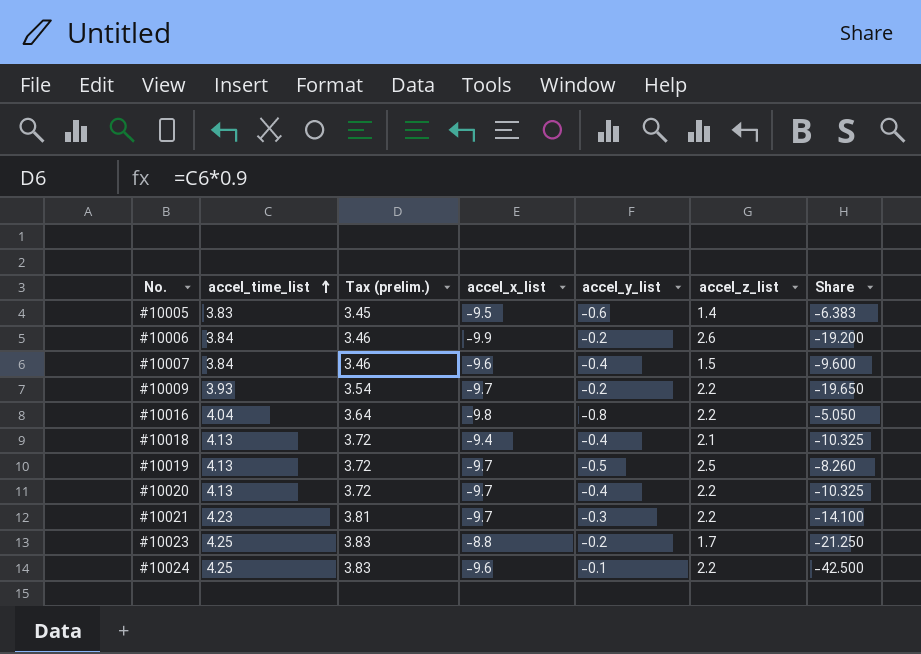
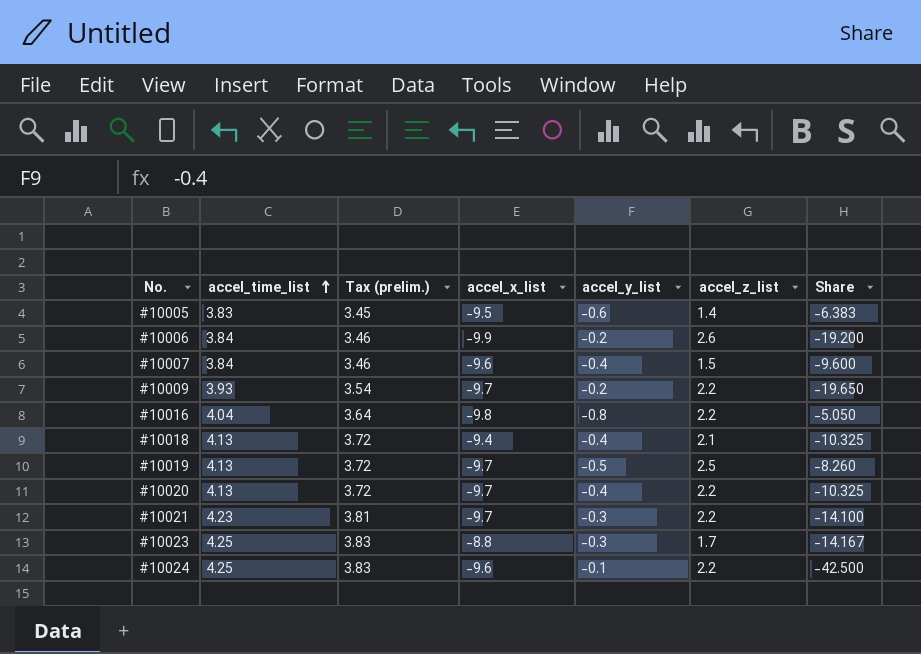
#10023 | accel_y_list: -0.2 -> -0.3
#10023 | Share: -21.250 -> -14.167

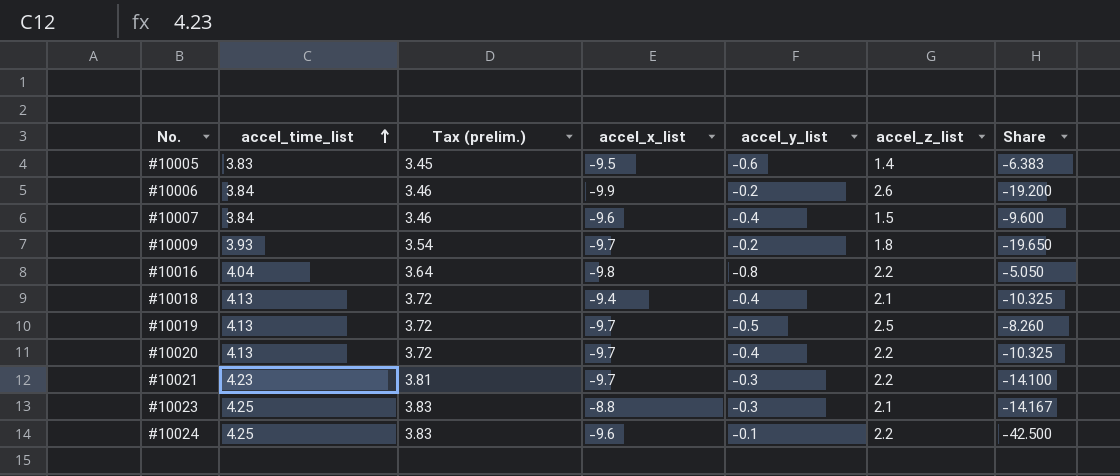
#10009 | accel_z_list: 2.2 -> 1.8
#10023 | accel_z_list: 1.7 -> 2.1

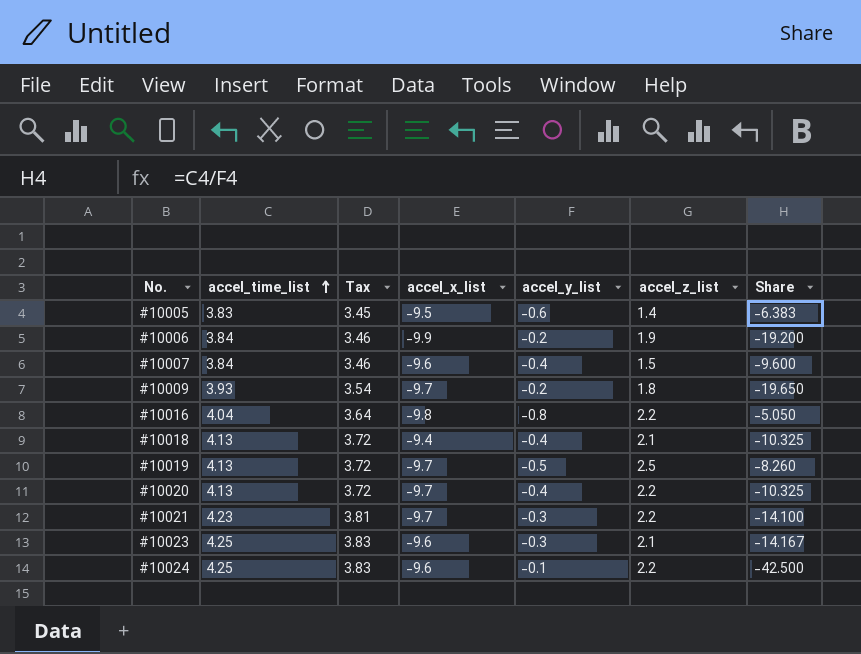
column name: Tax (prelim.) -> Tax
#10006 | accel_z_list: 2.6 -> 1.9
#10023 | accel_x_list: -8.8 -> -9.6

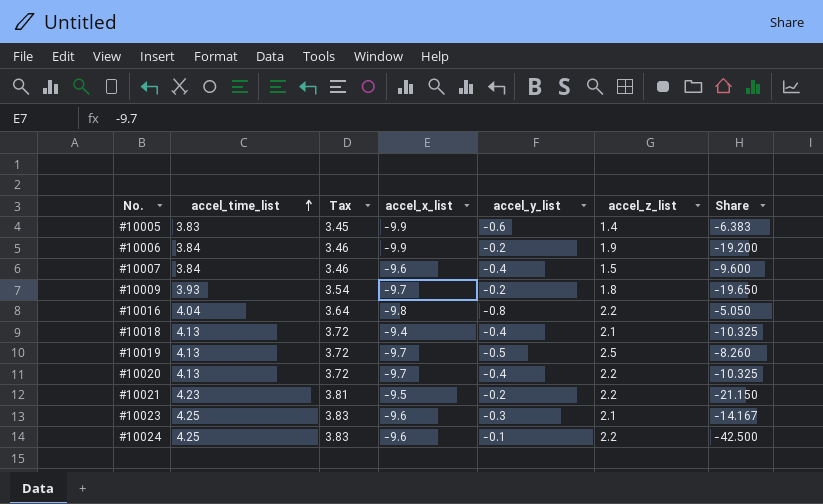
#10005 | accel_x_list: -9.5 -> -9.9
#10021 | accel_x_list: -9.7 -> -9.5
#10021 | accel_y_list: -0.3 -> -0.2
#10021 | Share: -14.100 -> -21.150

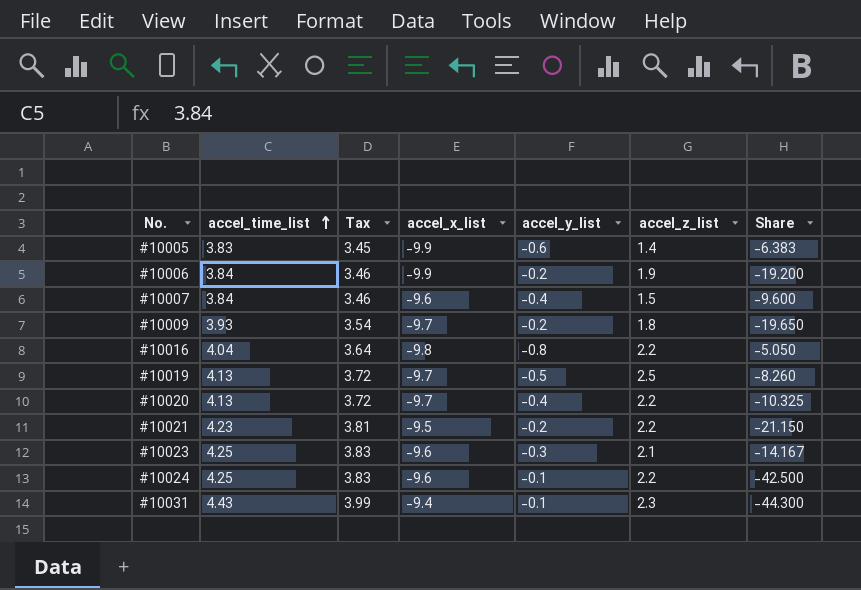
row #10018: 4.13 | 3.72 | -9.4 | -0.4 | 2.1 | -10.325 -> none
row #10031: none -> 4.43 | 3.99 | -9.4 | -0.1 | 2.3 | -44.300

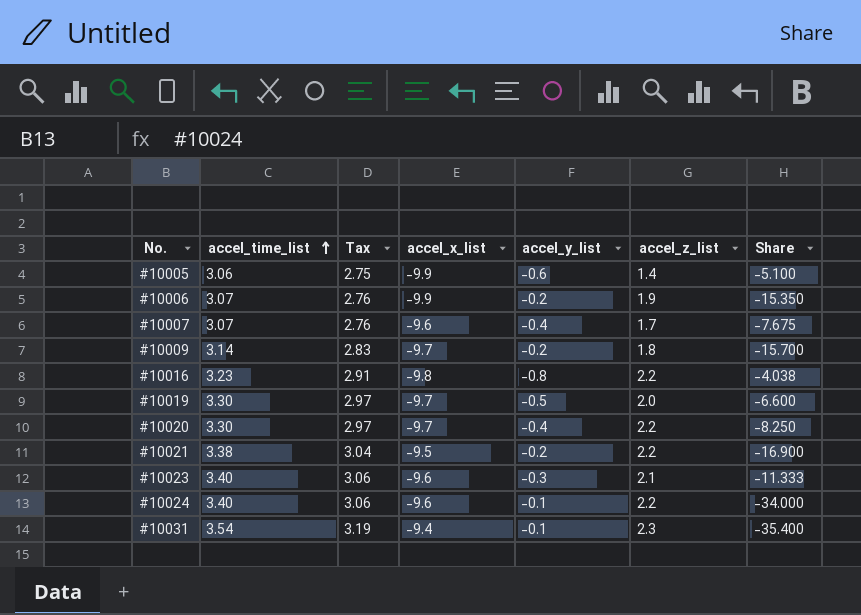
#10005 | accel_time_list: 3.83 -> 3.06
#10005 | Tax: 3.45 -> 2.75
#10005 | Share: -6.383 -> -5.100
#10006 | accel_time_list: 3.84 -> 3.07
#10006 | Tax: 3.46 -> 2.76
#10006 | Share: -19.200 -> -15.350
#10007 | accel_time_list: 3.84 -> 3.07
#10007 | Tax: 3.46 -> 2.76
#10007 | accel_z_list: 1.5 -> 1.7
#10007 | Share: -9.600 -> -7.675
#10009 | accel_time_list: 3.93 -> 3.14
#10009 | Tax: 3.54 -> 2.83
#10009 | Share: -19.650 -> -15.700
#10016 | accel_time_list: 4.04 -> 3.23
#10016 | Tax: 3.64 -> 2.91
#10016 | Share: -5.050 -> -4.038
#10019 | accel_time_list: 4.13 -> 3.30
#10019 | Tax: 3.72 -> 2.97
#10019 | accel_z_list: 2.5 -> 2.0
#10019 | Share: -8.260 -> -6.600
#10020 | accel_time_list: 4.13 -> 3.30
#10020 | Tax: 3.72 -> 2.97
#10020 | Share: -10.325 -> -8.250
#10021 | accel_time_list: 4.23 -> 3.38
#10021 | Tax: 3.81 -> 3.04
#10021 | Share: -21.150 -> -16.900
#10023 | accel_time_list: 4.25 -> 3.40
#10023 | Tax: 3.83 -> 3.06
#10023 | Share: -14.167 -> -11.333
#10024 | accel_time_list: 4.25 -> 3.40
#10024 | Tax: 3.83 -> 3.06
#10024 | Share: -42.500 -> -34.000
#10031 | accel_time_list: 4.43 -> 3.54
#10031 | Tax: 3.99 -> 3.19
#10031 | Share: -44.300 -> -35.400

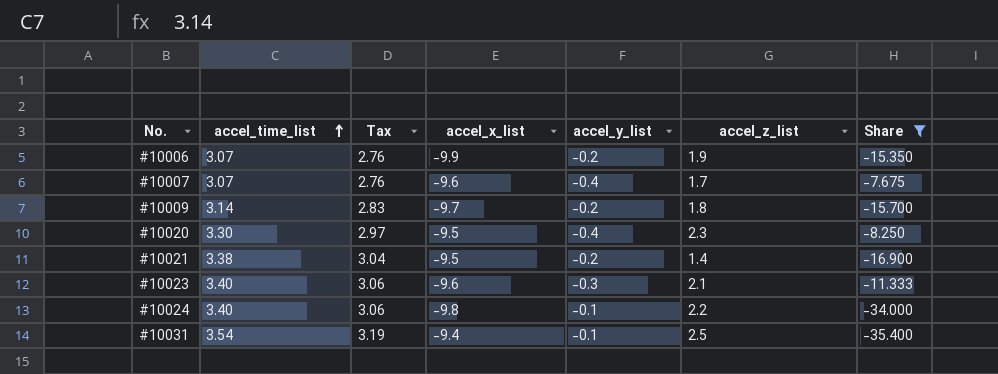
filter: none -> Share <= -7.675
#10020 | accel_x_list: -9.7 -> -9.5
#10020 | accel_z_list: 2.2 -> 2.3
#10021 | accel_z_list: 2.2 -> 1.4
#10024 | accel_x_list: -9.6 -> -9.8
#10031 | accel_z_list: 2.3 -> 2.5

